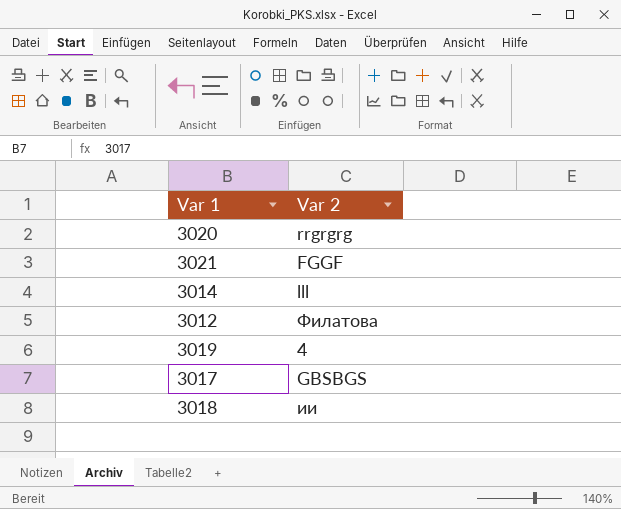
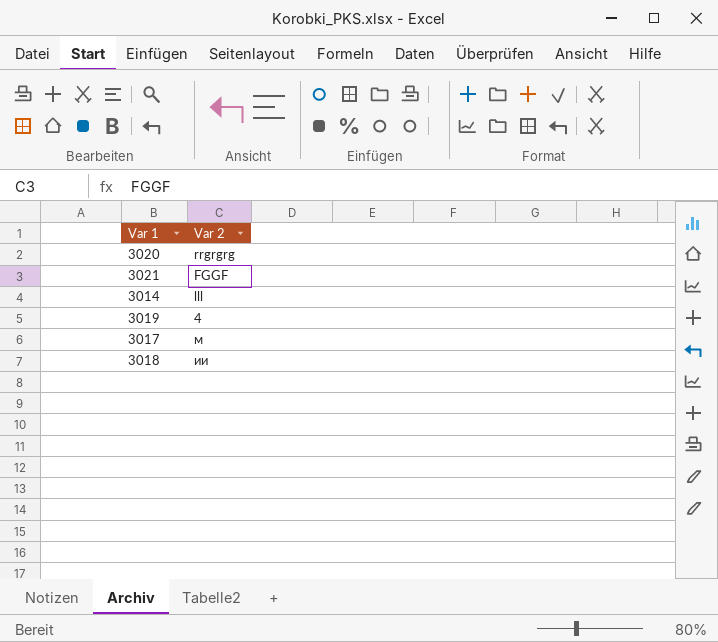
row 3012: Филатова -> none
3017 | Var 2: GBSBGS -> м

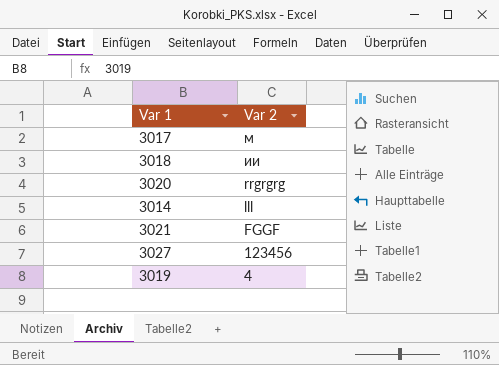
row order: none -> Var 2 descending
row 3027: none -> 123456

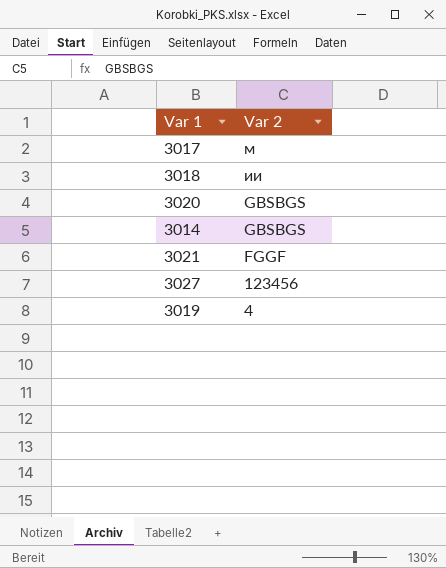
3020 | Var 2: rrgrgrg -> GBSBGS
3014 | Var 2: lll -> GBSBGS

